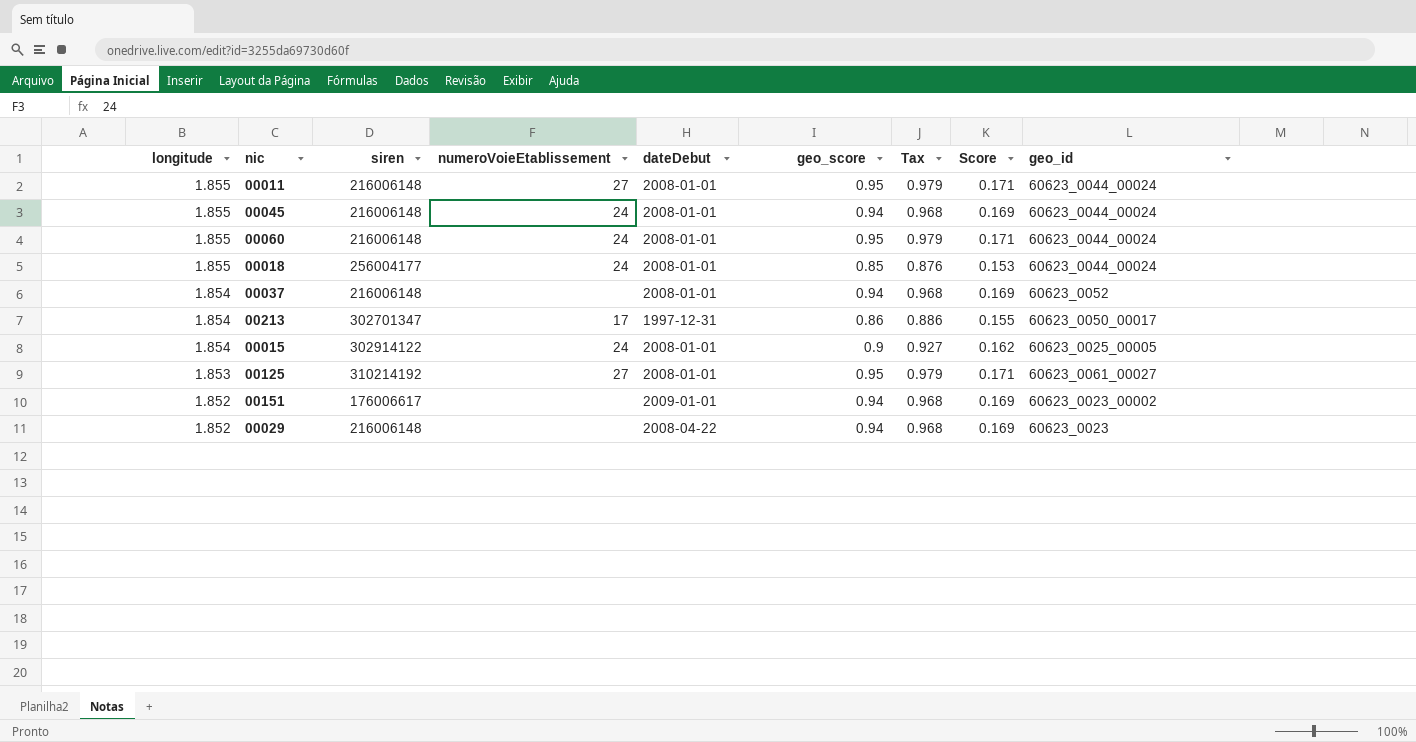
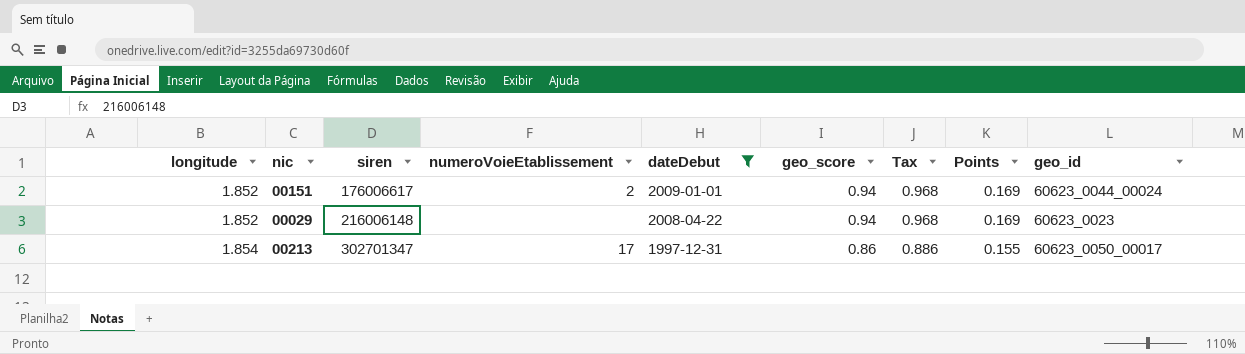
filter: none -> dateDebut != 2008-01-01
row order: longitude descending -> longitude ascending
column name: Score -> Points
00151 | numeroVoieEtablissement: none -> 2
00151 | geo_id: 60623_0023_00002 -> 60623_0044_00024

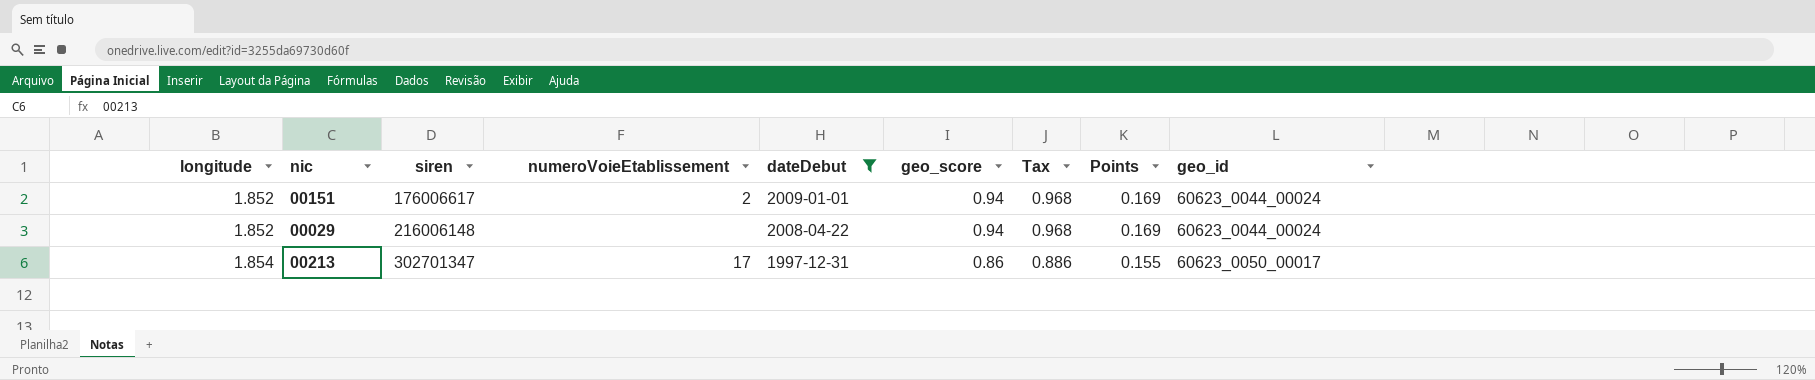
00029 | geo_id: 60623_0023 -> 60623_0044_00024

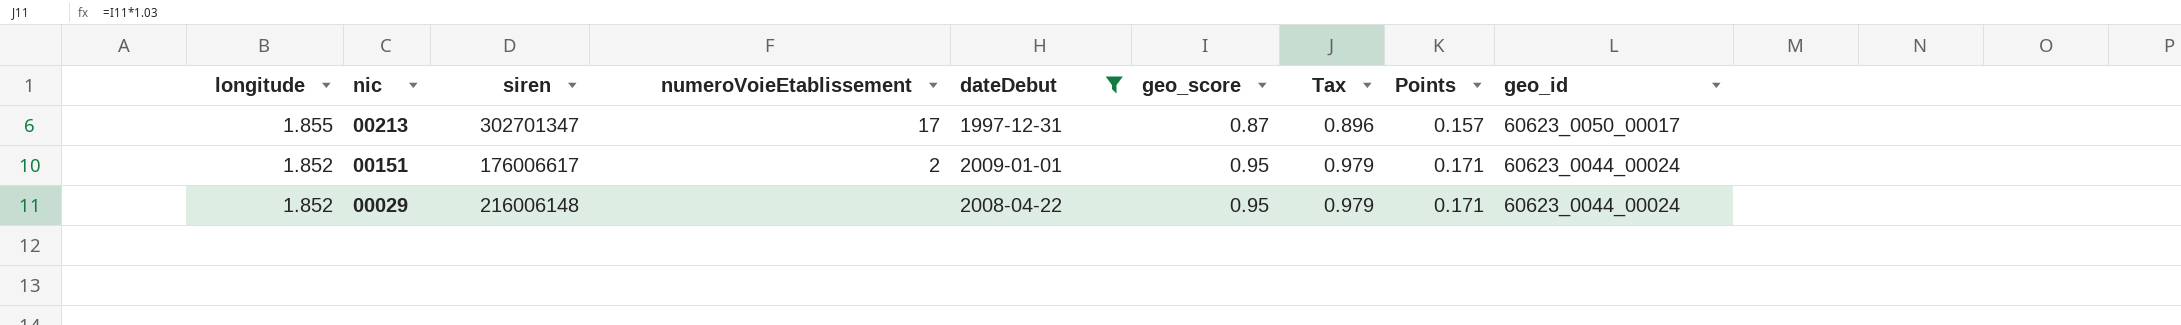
row order: longitude ascending -> longitude descending
00213 | longitude: 1.854 -> 1.855
00213 | geo_score: 0.86 -> 0.87
00213 | Tax: 0.886 -> 0.896
00213 | Points: 0.155 -> 0.157
00151 | geo_score: 0.94 -> 0.95
00151 | Tax: 0.968 -> 0.979
00151 | Points: 0.169 -> 0.171
00029 | geo_score: 0.94 -> 0.95
00029 | Tax: 0.968 -> 0.979
00029 | Points: 0.169 -> 0.171

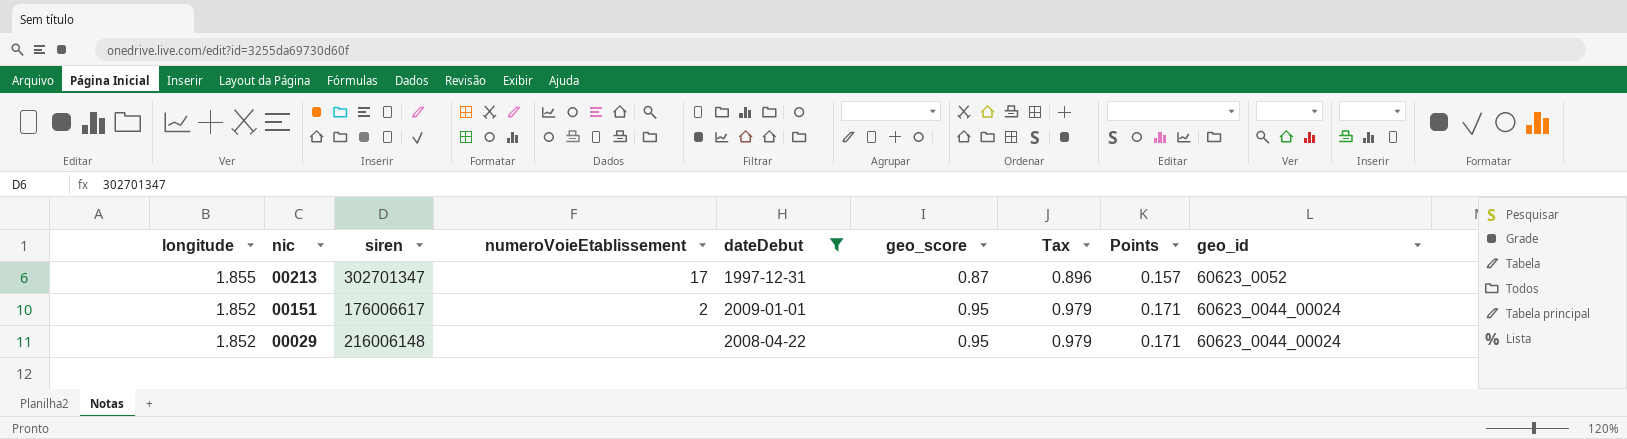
00213 | geo_id: 60623_0050_00017 -> 60623_0052

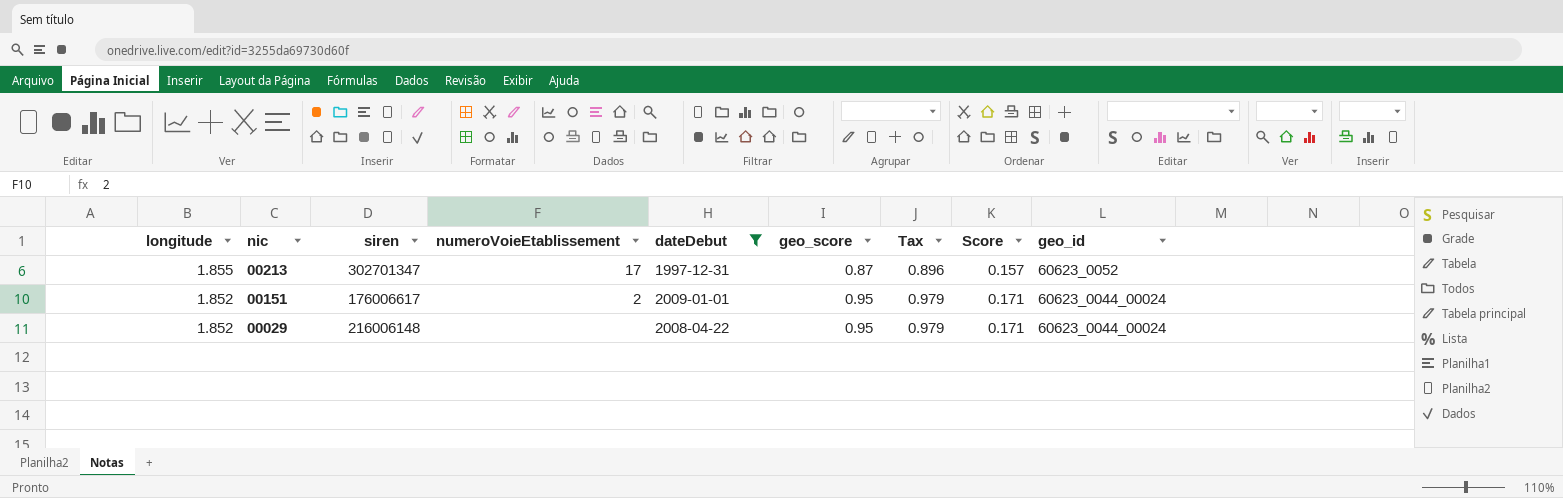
column name: Points -> Score

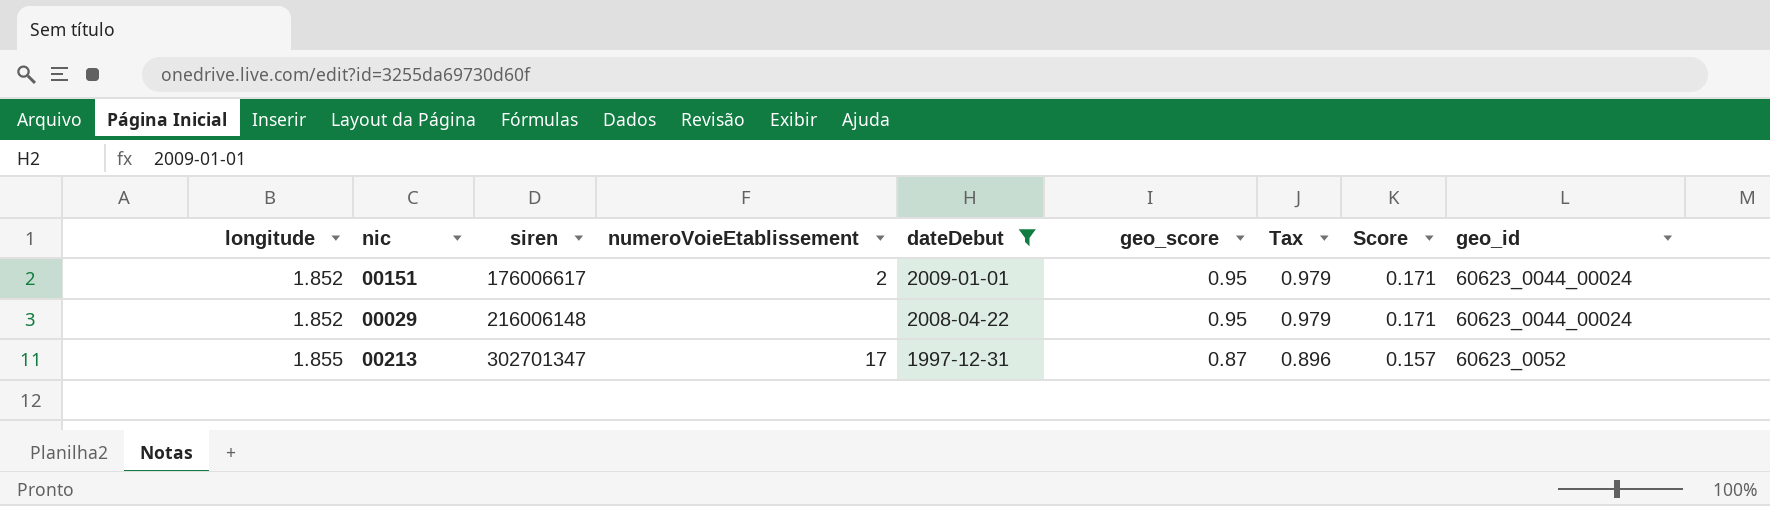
row order: longitude descending -> longitude ascending

